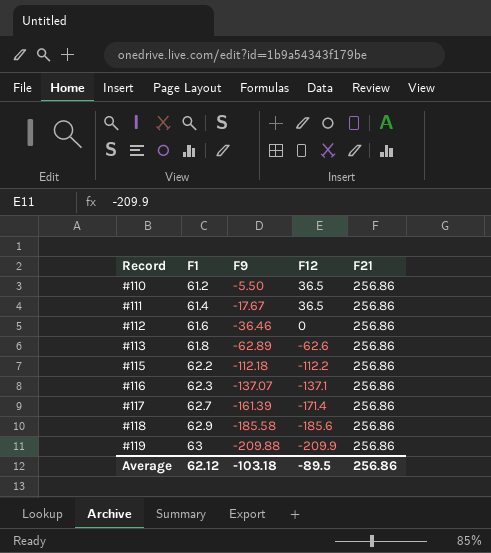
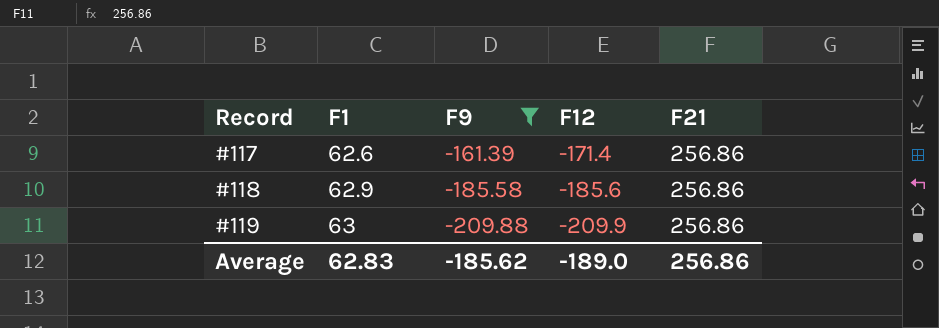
filter: none -> F9 <= -161.39
#117 | F1: 62.7 -> 62.6
Average | F1: 62.12 -> 62.83
Average | F9: -103.18 -> -185.62
Average | F12: -89.5 -> -189.0

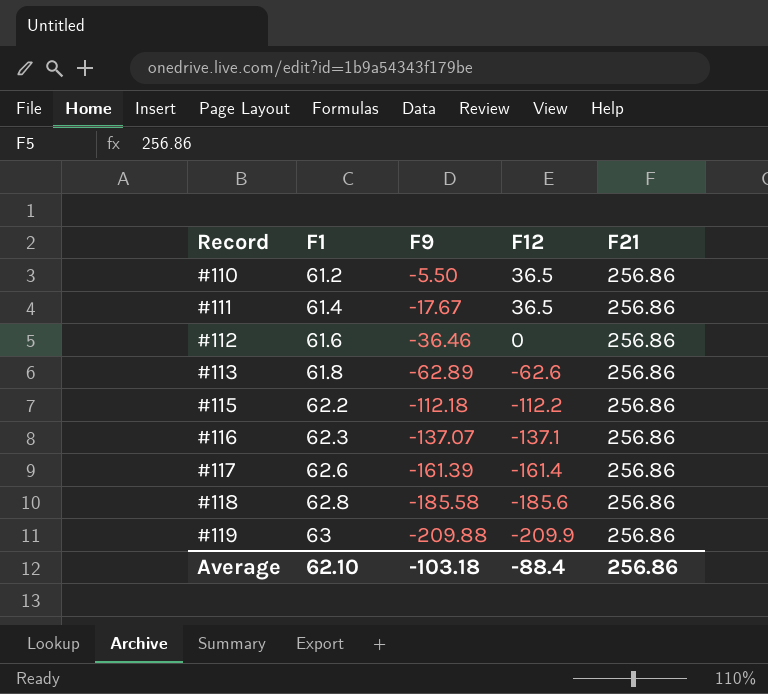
filter: F9 <= -161.39 -> none
#117 | F12: -171.4 -> -161.4
#118 | F1: 62.9 -> 62.8
Average | F1: 62.83 -> 62.10
Average | F9: -185.62 -> -103.18
Average | F12: -189.0 -> -88.4

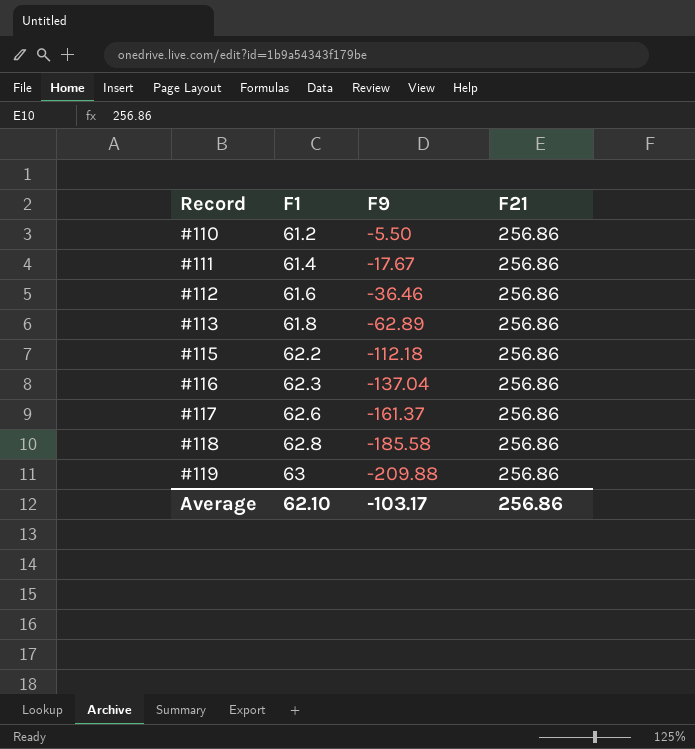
column F12 | position: 4 -> none
#116 | F9: -137.07 -> -137.04
#117 | F9: -161.39 -> -161.37
Average | F9: -103.18 -> -103.17

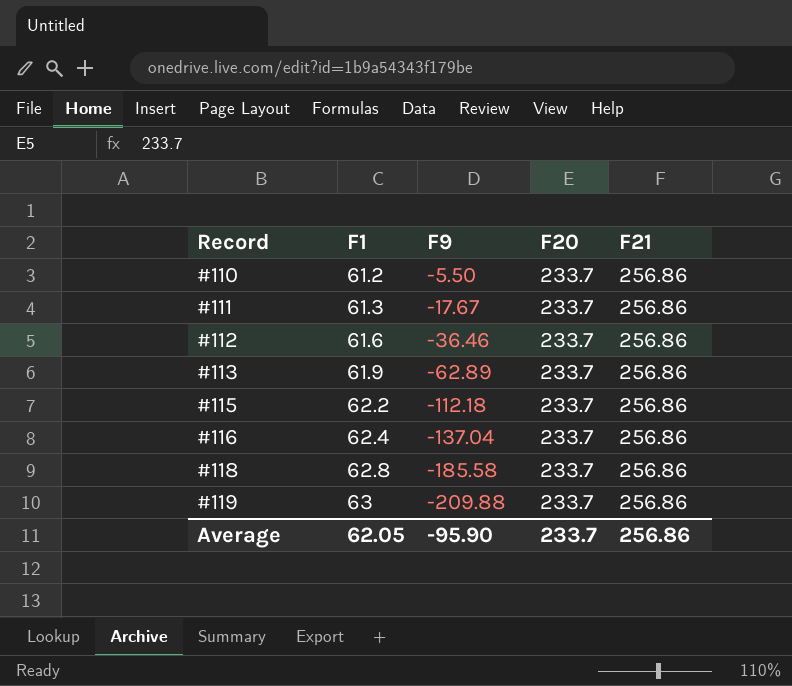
column F20 | position: none -> 4
row #117: 62.6 | -161.37 | 256.86 -> none
#111 | F1: 61.4 -> 61.3
#113 | F1: 61.8 -> 61.9
#116 | F1: 62.3 -> 62.4
Average | F1: 62.10 -> 62.05
Average | F9: -103.17 -> -95.90

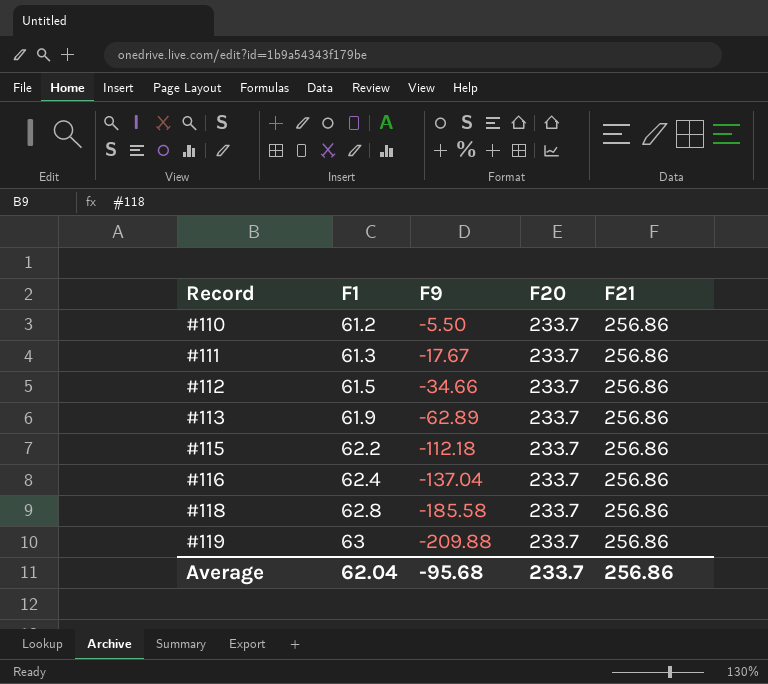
#112 | F1: 61.6 -> 61.5
#112 | F9: -36.46 -> -34.66
Average | F1: 62.05 -> 62.04
Average | F9: -95.90 -> -95.68

